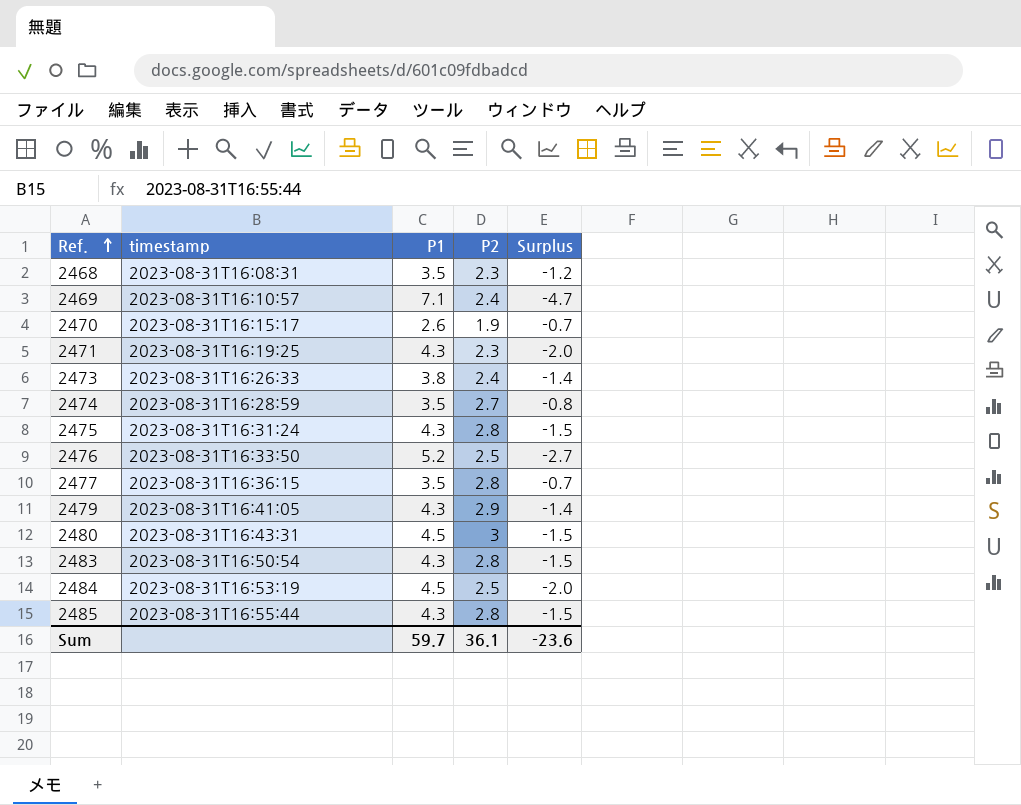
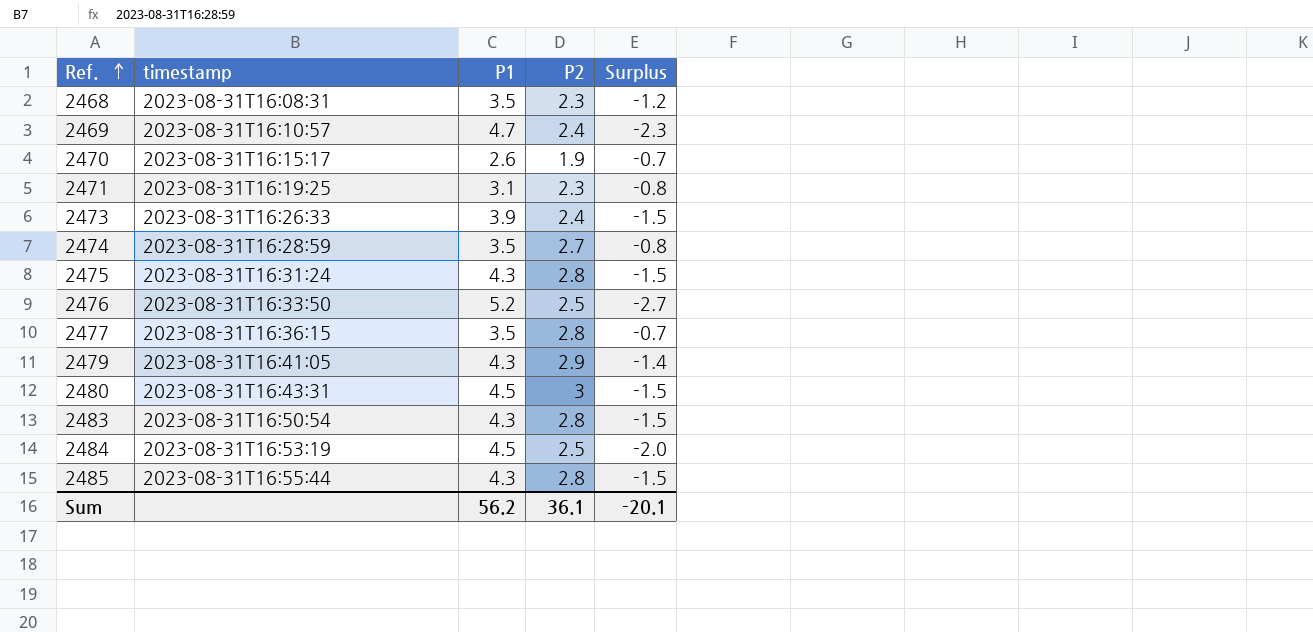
2469 | P1: 7.1 -> 4.7
2469 | Surplus: -4.7 -> -2.3
2471 | P1: 4.3 -> 3.1
2471 | Surplus: -2.0 -> -0.8
2473 | P1: 3.8 -> 3.9
2473 | Surplus: -1.4 -> -1.5
Sum | P1: 59.7 -> 56.2
Sum | Surplus: -23.6 -> -20.1

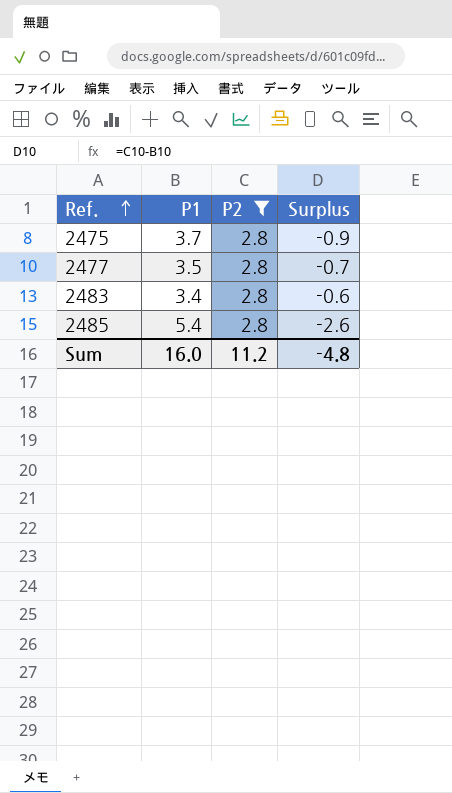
filter: none -> P2 = 2.8
column timestamp | position: 2 -> none
2475 | P1: 4.3 -> 3.7
2475 | Surplus: -1.5 -> -0.9
2483 | P1: 4.3 -> 3.4
2483 | Surplus: -1.5 -> -0.6
2485 | P1: 4.3 -> 5.4
2485 | Surplus: -1.5 -> -2.6
Sum | P1: 56.2 -> 16.0
Sum | P2: 36.1 -> 11.2
Sum | Surplus: -20.1 -> -4.8

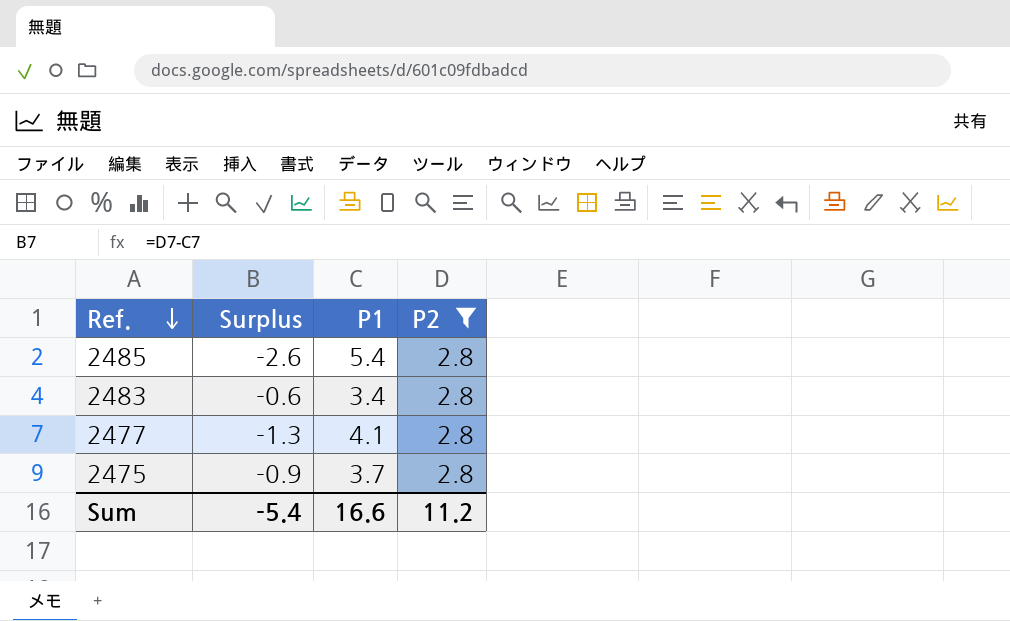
row order: Ref. ascending -> Ref. descending
column Surplus | position: 4 -> 2
2477 | Surplus: -0.7 -> -1.3
2477 | P1: 3.5 -> 4.1
Sum | Surplus: -4.8 -> -5.4
Sum | P1: 16.0 -> 16.6

